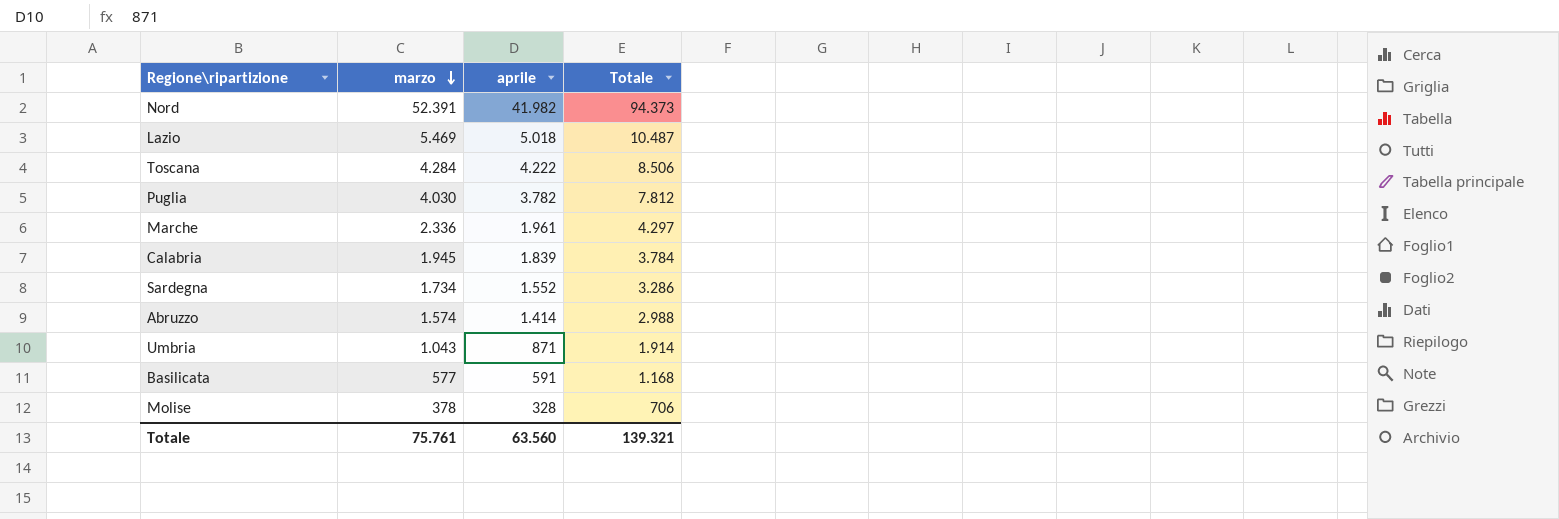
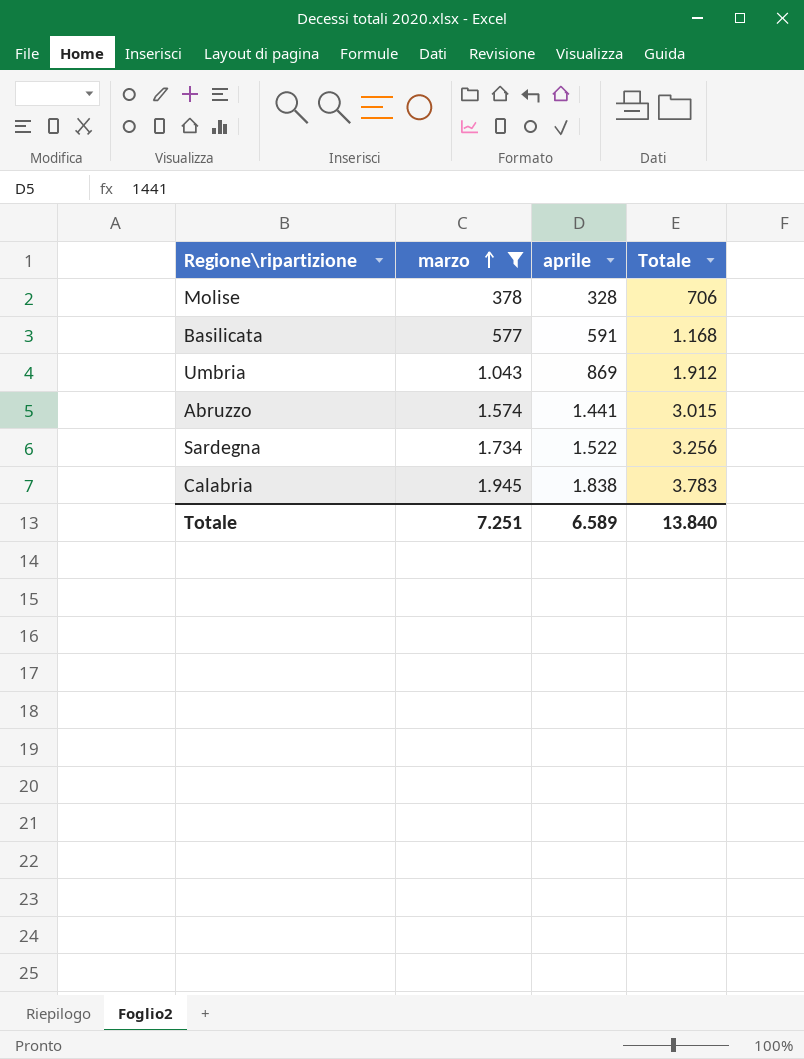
filter: none -> marzo <= 1.945
row order: marzo descending -> marzo ascending
Umbria | aprile: 871 -> 869
Umbria | Totale: 1.914 -> 1.912
Abruzzo | aprile: 1.414 -> 1.441
Abruzzo | Totale: 2.988 -> 3.015
Sardegna | aprile: 1.552 -> 1.522
Sardegna | Totale: 3.286 -> 3.256
Calabria | aprile: 1.839 -> 1.838
Calabria | Totale: 3.784 -> 3.783
Totale | marzo: 75.761 -> 7.251
Totale | aprile: 63.560 -> 6.589
Totale | Totale: 139.321 -> 13.840

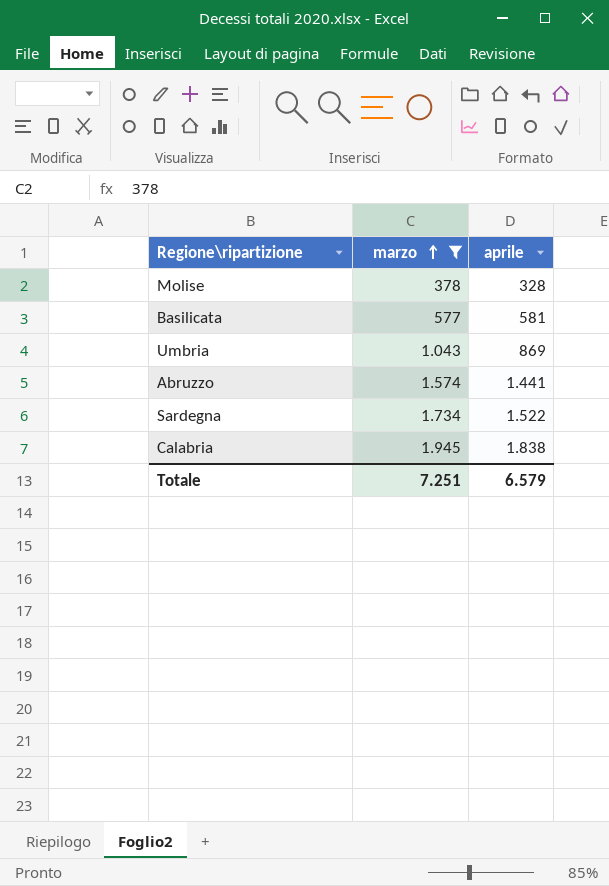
column Totale | formula: [marzo] + [aprile] -> none
Basilicata | aprile: 591 -> 581
Totale | aprile: 6.589 -> 6.579

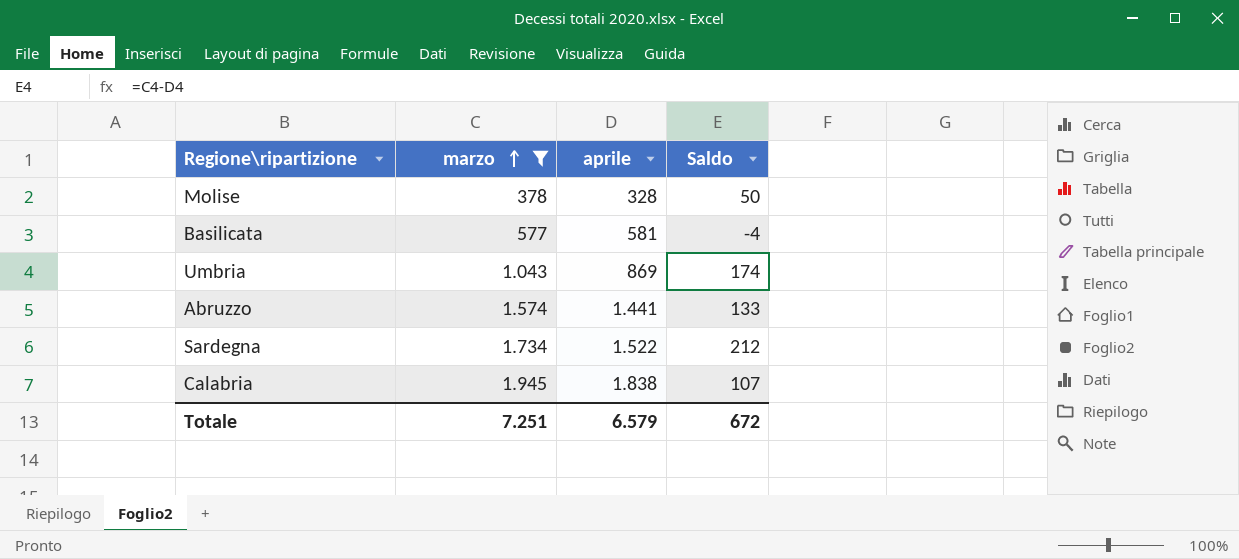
column Saldo | formula: none -> [marzo] - [aprile]

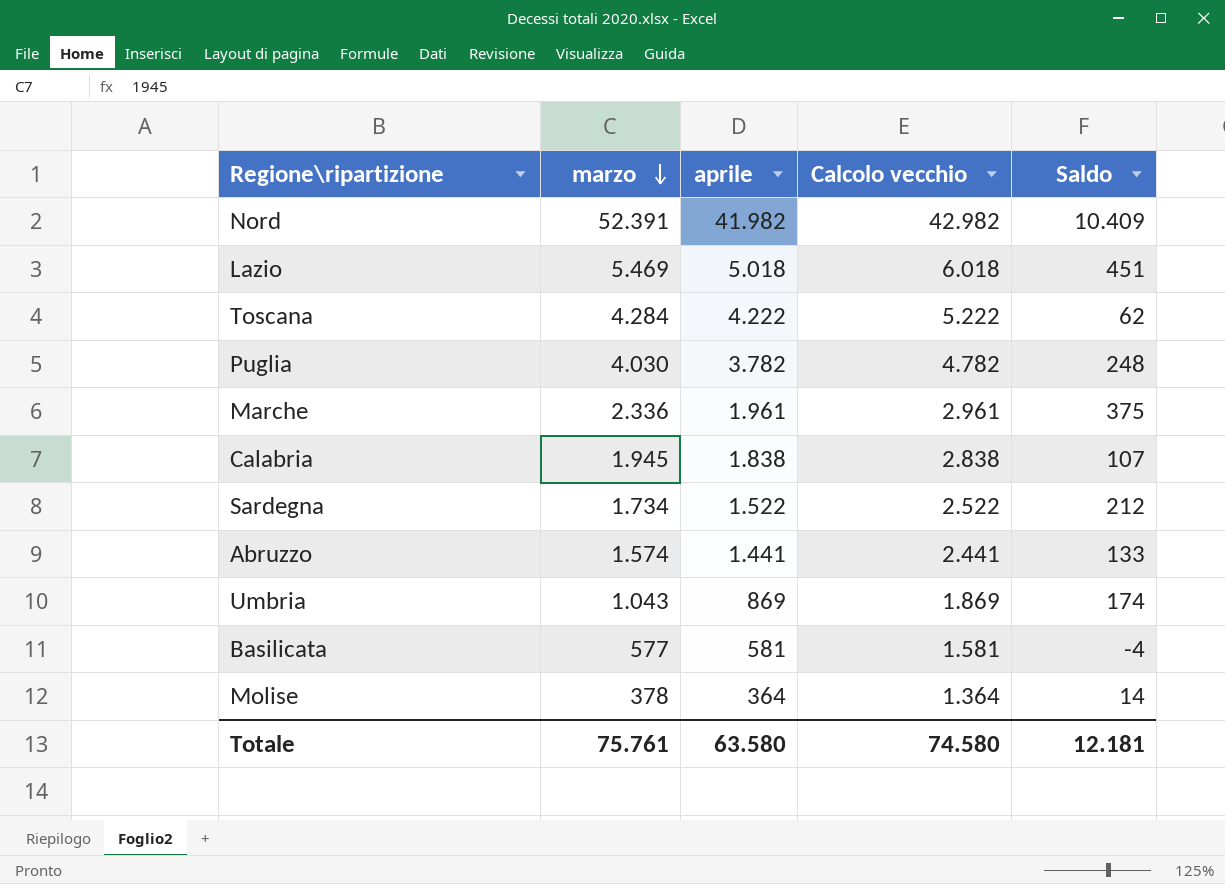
filter: marzo <= 1.945 -> none
row order: marzo ascending -> marzo descending
column Calcolo vecchio | formula: none -> [aprile] + 1000
Molise | aprile: 328 -> 364
Molise | Saldo: 50 -> 14
Totale | marzo: 7.251 -> 75.761
Totale | aprile: 6.579 -> 63.580
Totale | Saldo: 672 -> 12.181

